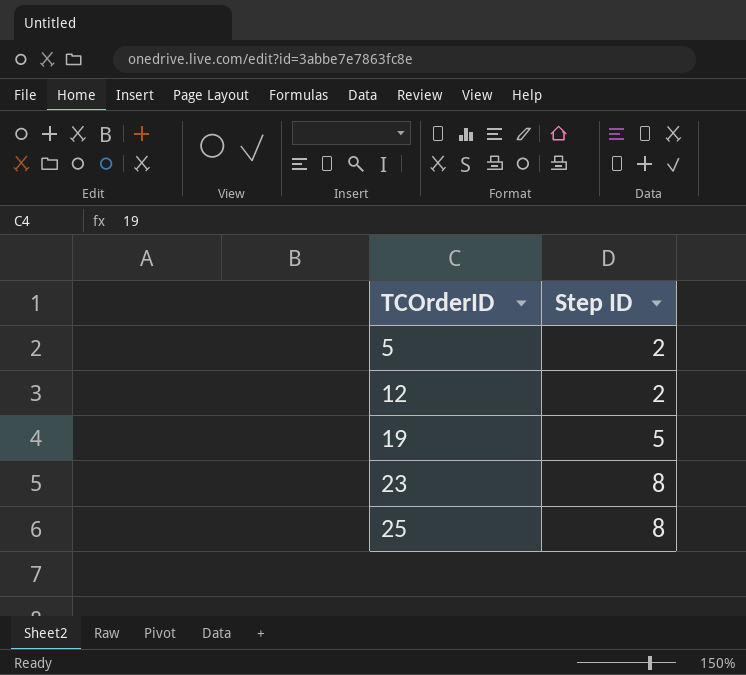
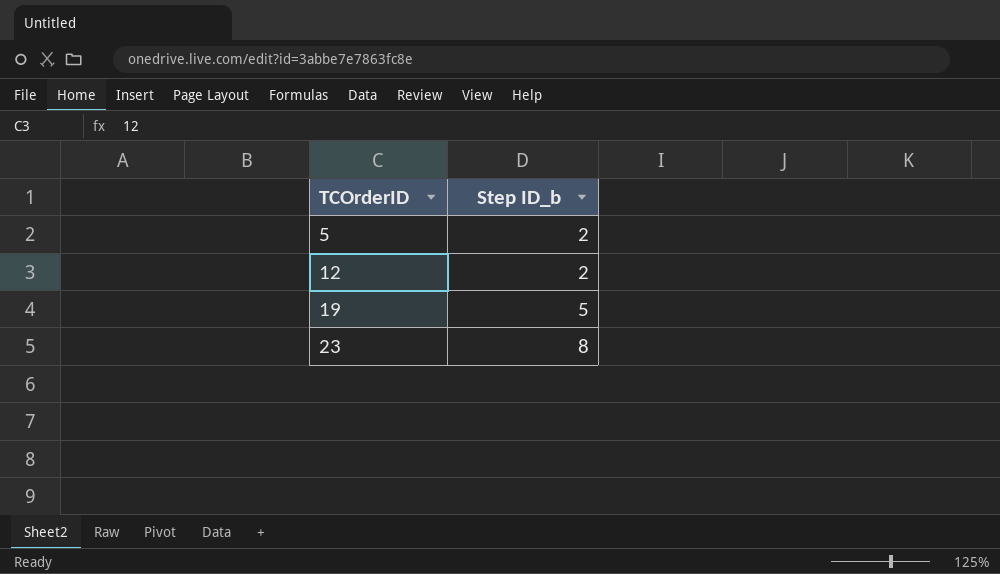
column name: Step ID -> Step ID_b
row 25: 8 -> none

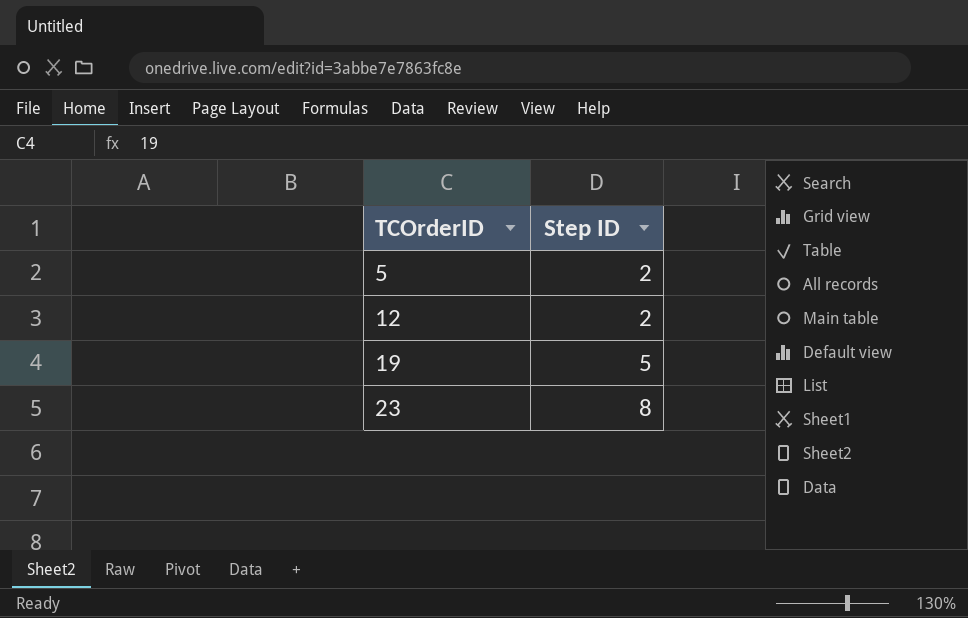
column name: Step ID_b -> Step ID

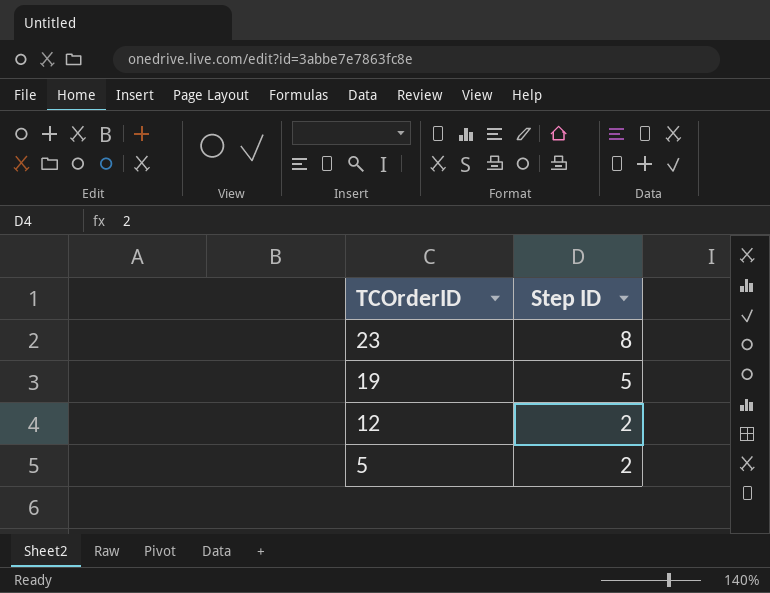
row order: TCOrderID ascending -> TCOrderID descending

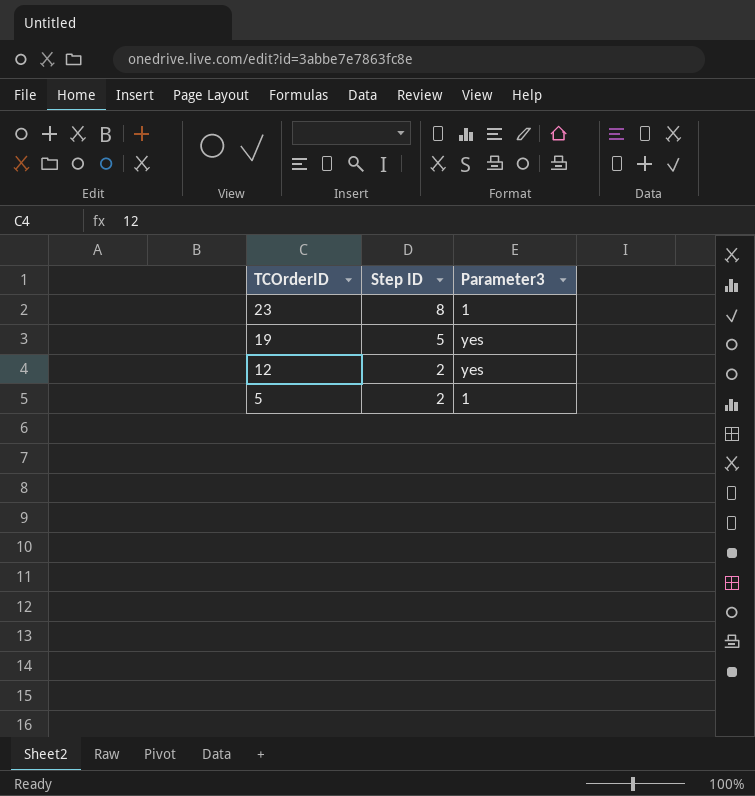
column Parameter3 | position: none -> 3

